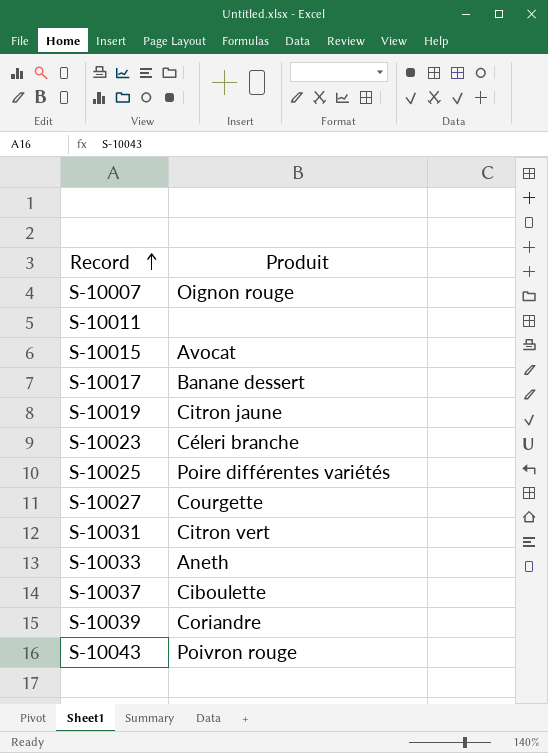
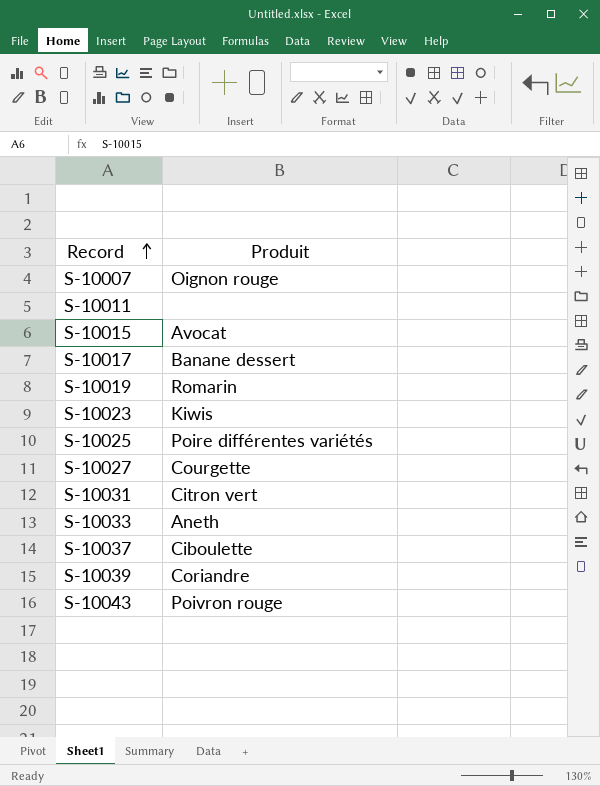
S-10019 | Produit: Citron jaune -> Romarin
S-10023 | Produit: Céleri branche -> Kiwis

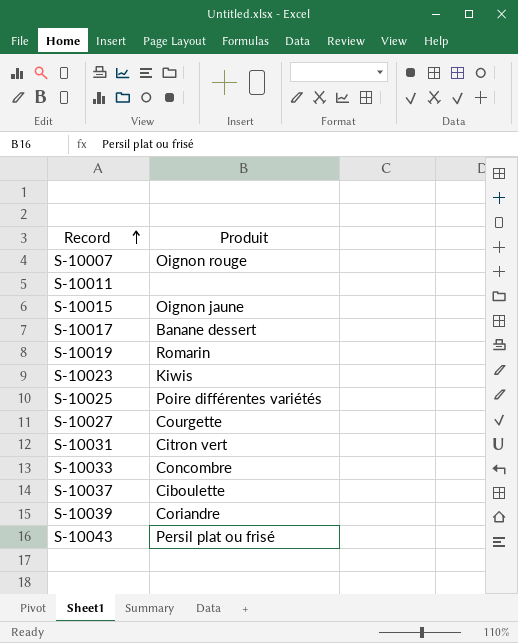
S-10015 | Produit: Avocat -> Oignon jaune
S-10033 | Produit: Aneth -> Concombre
S-10043 | Produit: Poivron rouge -> Persil plat ou frisé

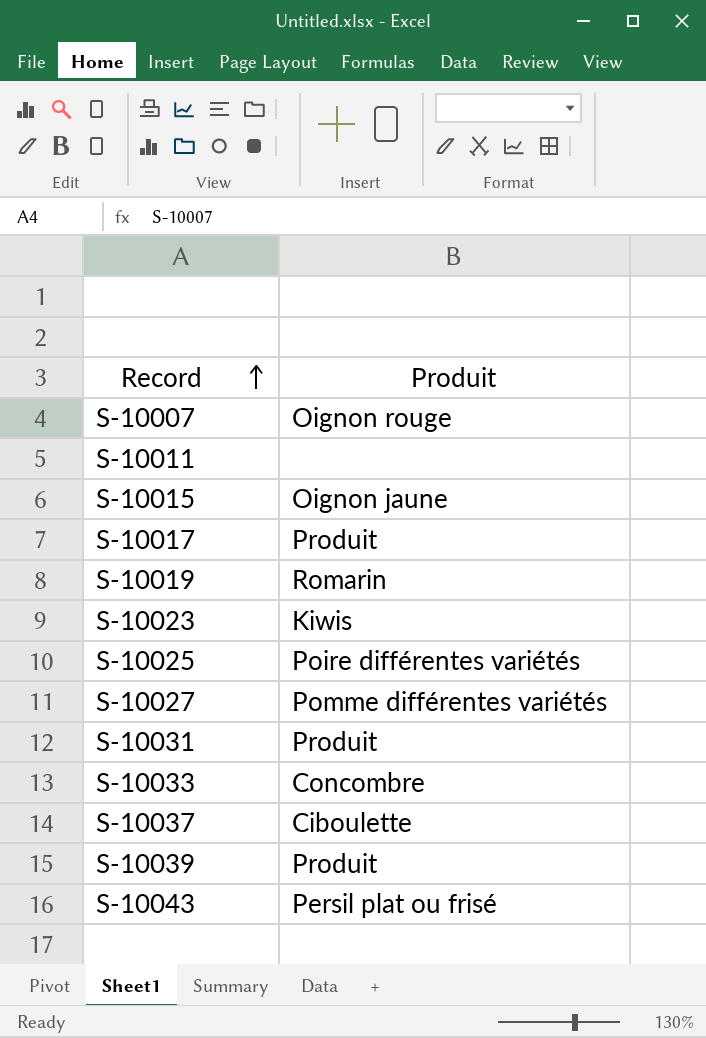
S-10017 | Produit: Banane dessert -> Produit
S-10027 | Produit: Courgette -> Pomme différentes variétés
S-10031 | Produit: Citron vert -> Produit
S-10039 | Produit: Coriandre -> Produit

